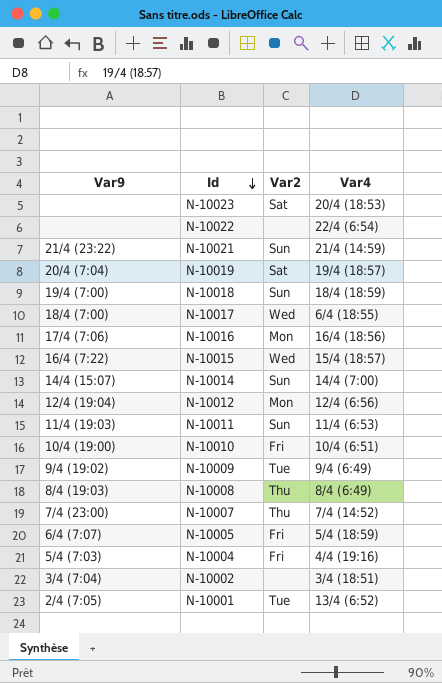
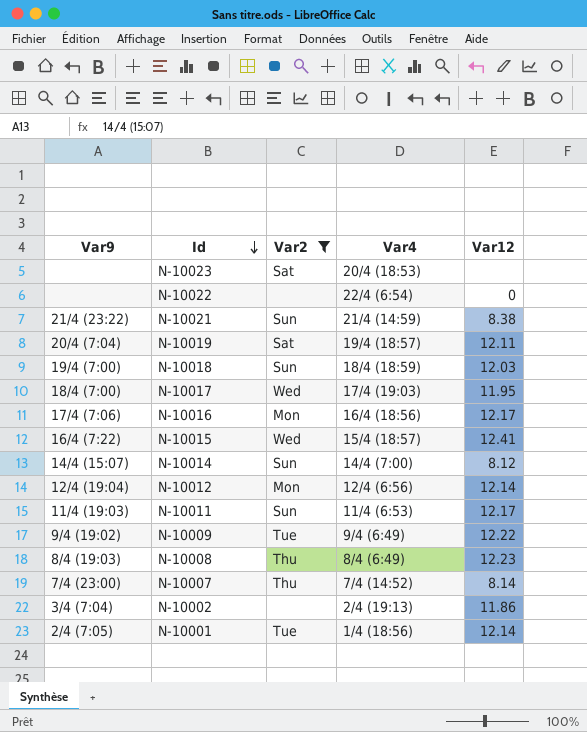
filter: none -> Var2 != Fri
column Var12 | position: none -> 5
N-10017 | Var4: 6/4 (18:55) -> 17/4 (19:03)
N-10002 | Var4: 3/4 (18:51) -> 2/4 (19:13)
N-10001 | Var4: 13/4 (6:52) -> 1/4 (18:56)

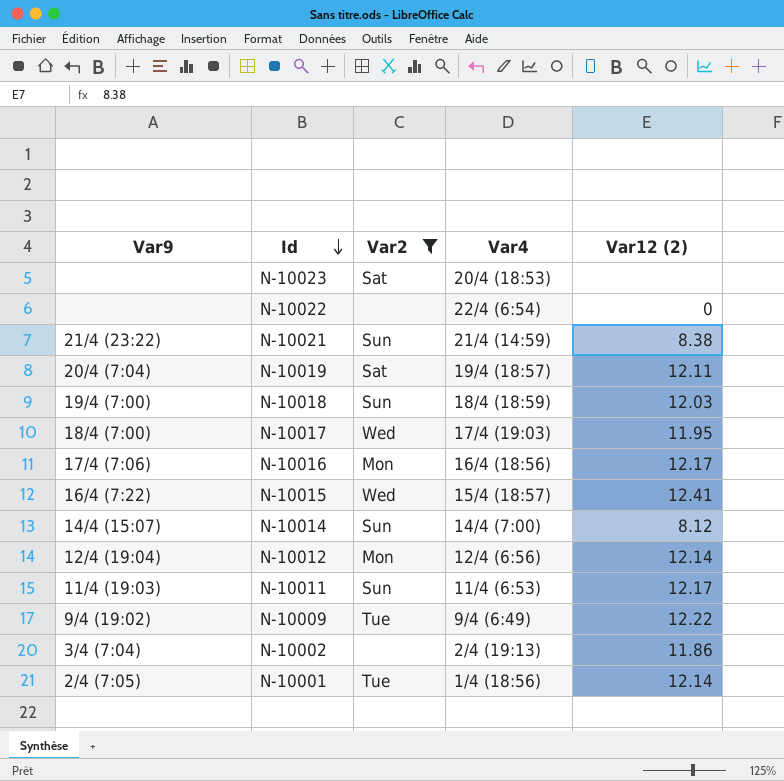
column name: Var12 -> Var12 (2)
row N-10008: 8/4 (19:03) | Thu | 8/4 (6:49) | 12.23 -> none
row N-10007: 7/4 (23:00) | Thu | 7/4 (14:52) | 8.14 -> none

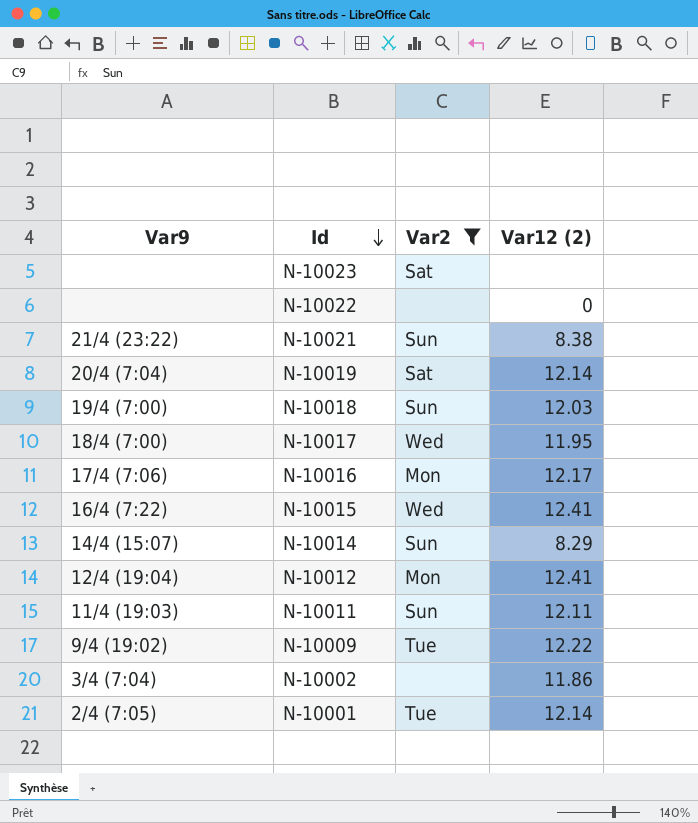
column Var4 | position: 4 -> none
N-10019 | Var12 (2): 12.11 -> 12.14
N-10014 | Var12 (2): 8.12 -> 8.29
N-10012 | Var12 (2): 12.14 -> 12.41
N-10011 | Var12 (2): 12.17 -> 12.11

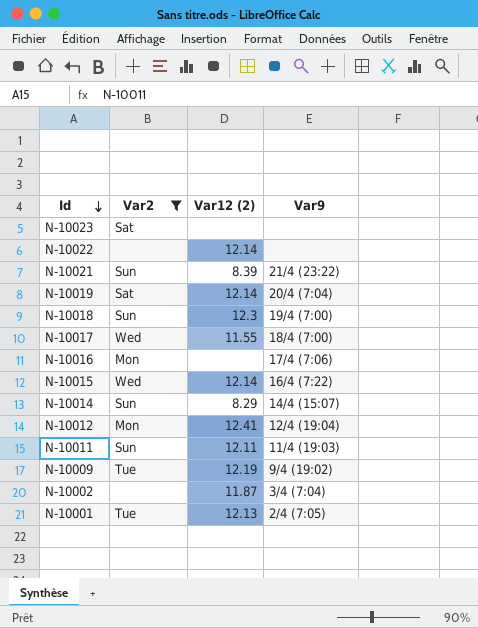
column Var9 | position: 1 -> 4
N-10022 | Var12 (2): 0 -> 12.14
N-10021 | Var12 (2): 8.38 -> 8.39
N-10018 | Var12 (2): 12.03 -> 12.3
N-10017 | Var12 (2): 11.95 -> 11.55
N-10016 | Var12 (2): 12.17 -> none
N-10015 | Var12 (2): 12.41 -> 12.14
N-10009 | Var12 (2): 12.22 -> 12.19
N-10002 | Var12 (2): 11.86 -> 11.87
N-10001 | Var12 (2): 12.14 -> 12.13

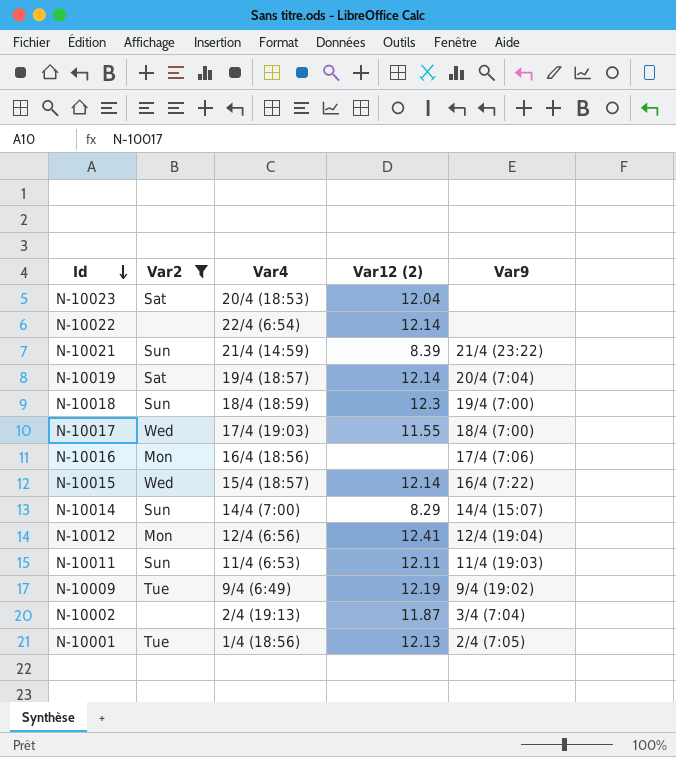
column Var4 | position: none -> 3
N-10023 | Var12 (2): none -> 12.04

